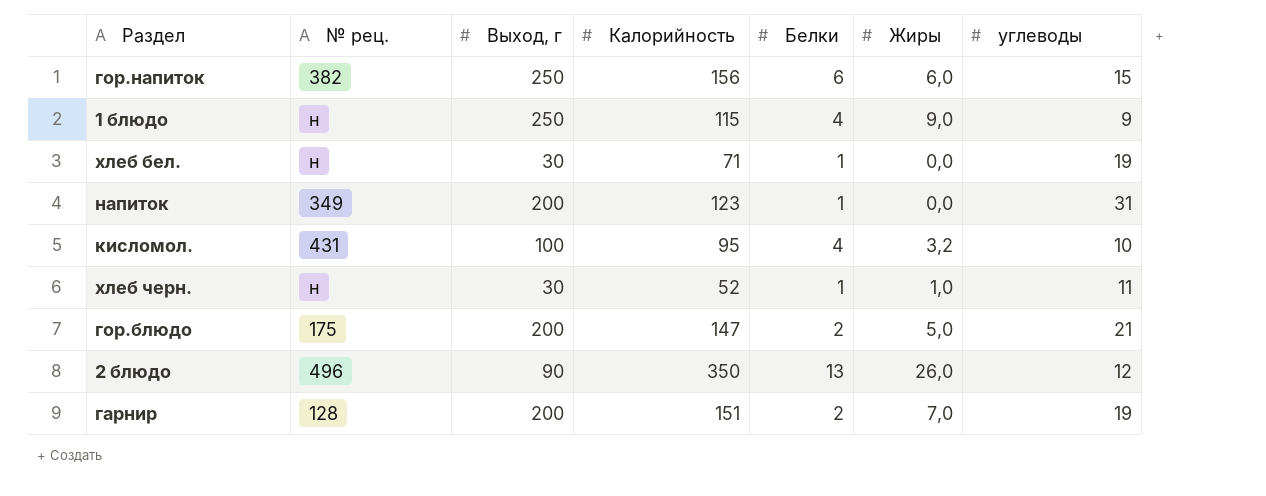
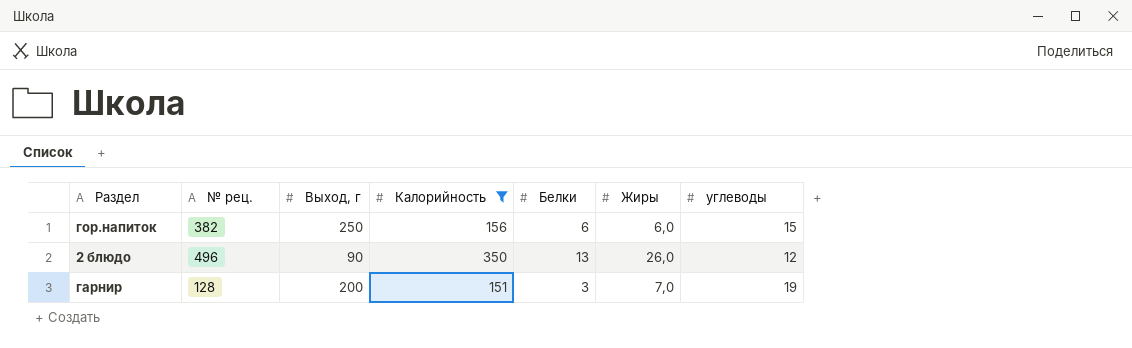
filter: none -> Калорийность >= 151
гарнир | Белки: 2 -> 3

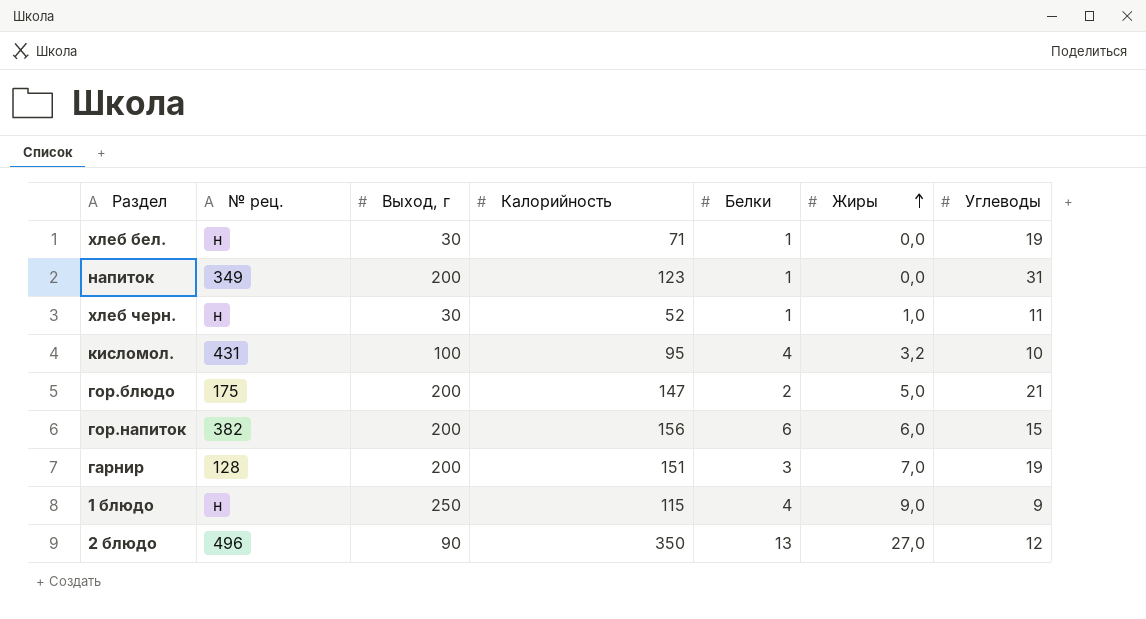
filter: Калорийность >= 151 -> none
row order: none -> Жиры ascending
column name: углеводы -> Углеводы
гор.напиток | Выход, г: 250 -> 200
2 блюдо | Жиры: 26,0 -> 27,0

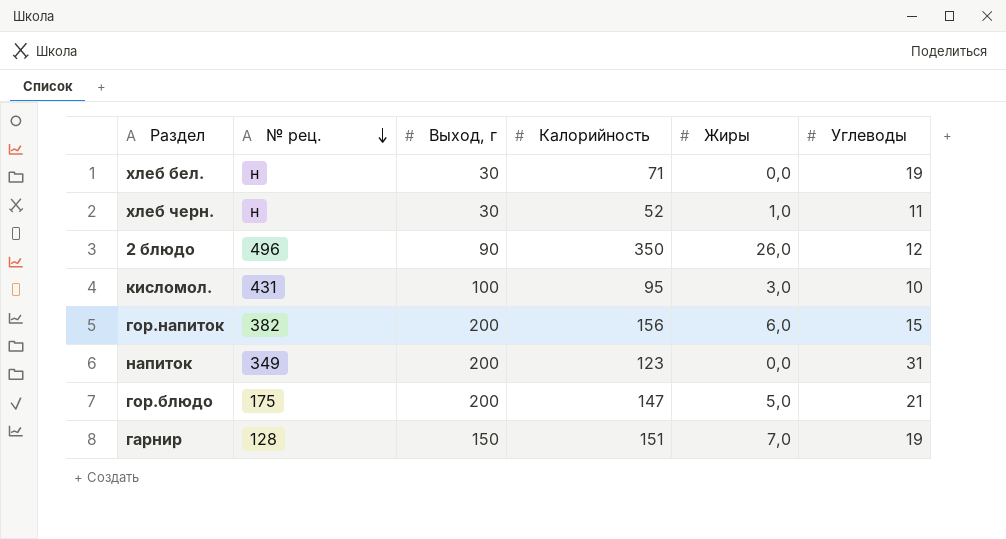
row order: Жиры ascending -> № рец. descending
column Белки | position: 5 -> none
row 1 блюдо: н | 250 | 115 | 4 | 9,0 | 9 -> none
2 блюдо | Жиры: 27,0 -> 26,0
кисломол. | Жиры: 3,2 -> 3,0
гарнир | Выход, г: 200 -> 150

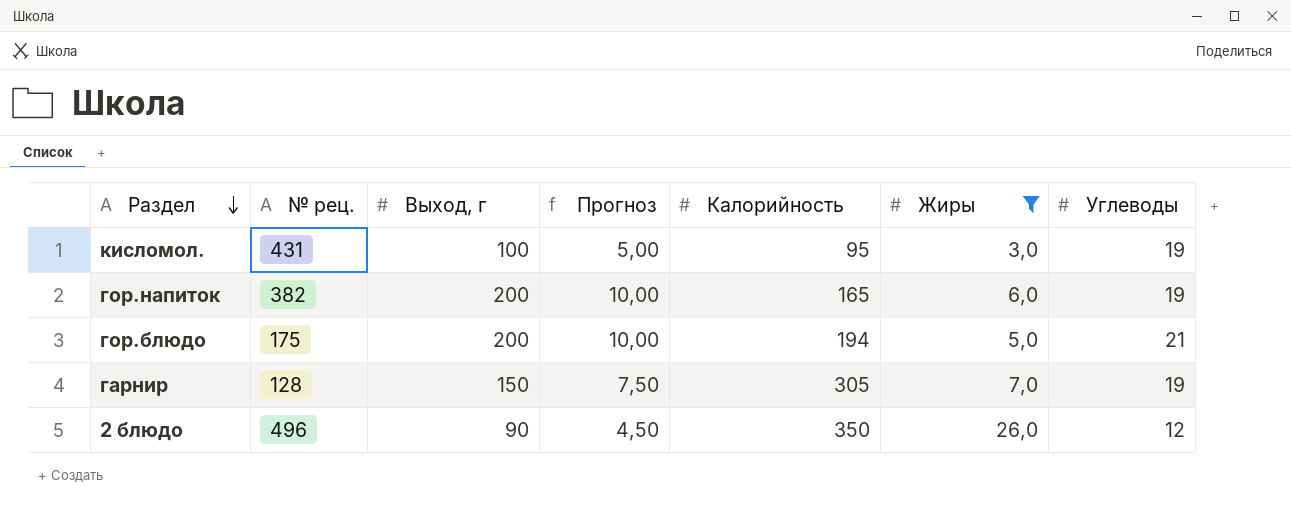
filter: none -> Жиры >= 3,0
row order: № рец. descending -> Раздел descending
column Прогноз | formula: none -> [Выход, г] * 0,05
кисломол. | Углеводы: 10 -> 19
гор.напиток | Калорийность: 156 -> 165
гор.напиток | Углеводы: 15 -> 19
гор.блюдо | Калорийность: 147 -> 194
гарнир | Калорийность: 151 -> 305

